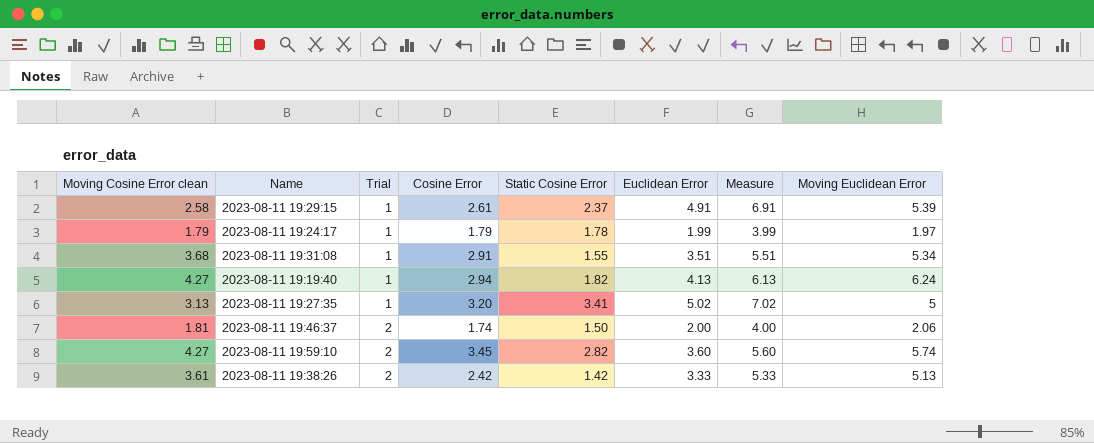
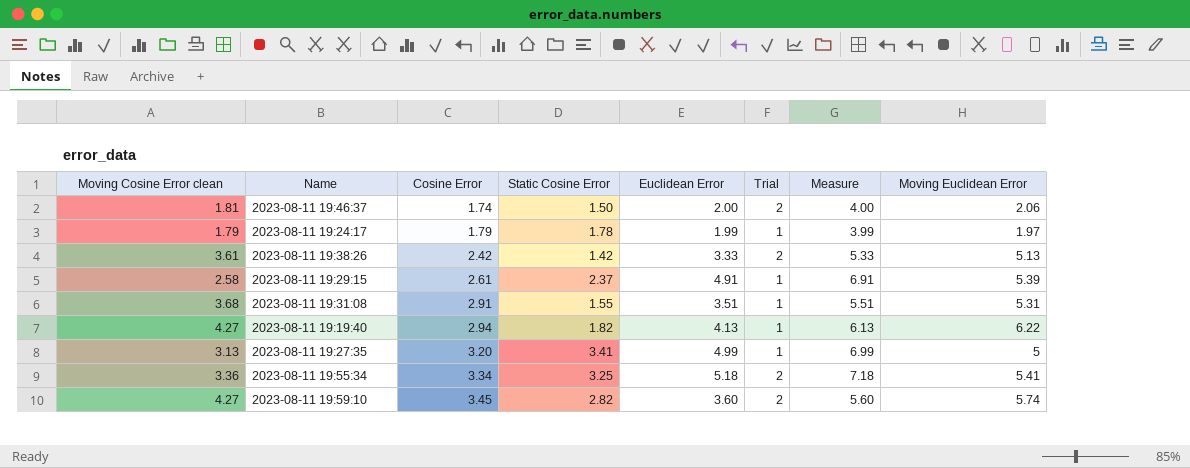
row order: Trial ascending -> Cosine Error ascending
column Trial | position: 3 -> 6
2023-08-11 19:31:08 | Moving Euclidean Error: 5.34 -> 5.31
2023-08-11 19:19:40 | Moving Euclidean Error: 6.24 -> 6.22
2023-08-11 19:27:35 | Euclidean Error: 5.02 -> 4.99
2023-08-11 19:27:35 | Measure: 7.02 -> 6.99
row 2023-08-11 19:55:34: none -> 3.36 | 3.34 | 3.25 | 5.18 | 2 | 7.18 | 5.41

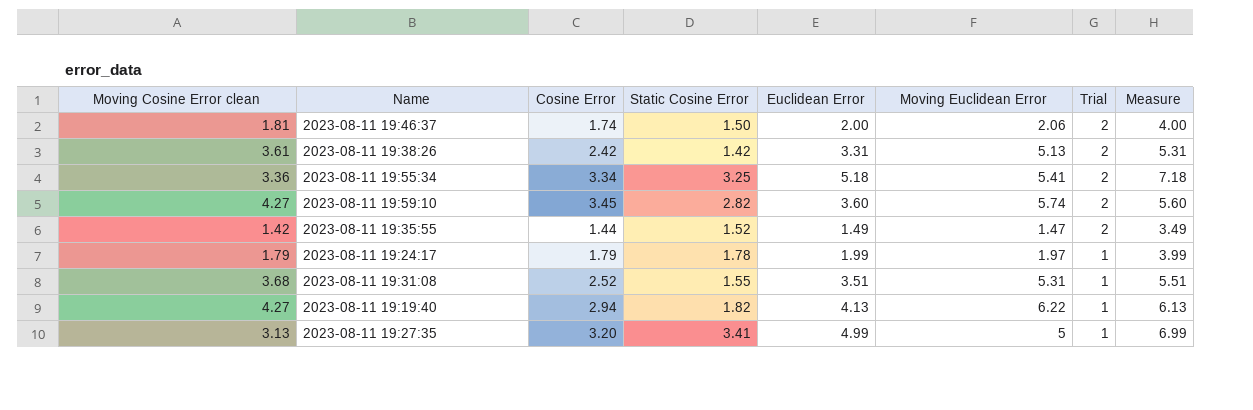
row order: Cosine Error ascending -> Trial descending
column Moving Euclidean Error | position: 8 -> 6
row 2023-08-11 19:29:15: 2.58 | 2.61 | 2.37 | 4.91 | 1 | 6.91 | 5.39 -> none
2023-08-11 19:38:26 | Euclidean Error: 3.33 -> 3.31
2023-08-11 19:38:26 | Measure: 5.33 -> 5.31
row 2023-08-11 19:35:55: none -> 1.42 | 1.44 | 1.52 | 1.49 | 1.47 | 2 | 3.49
2023-08-11 19:31:08 | Cosine Error: 2.91 -> 2.52

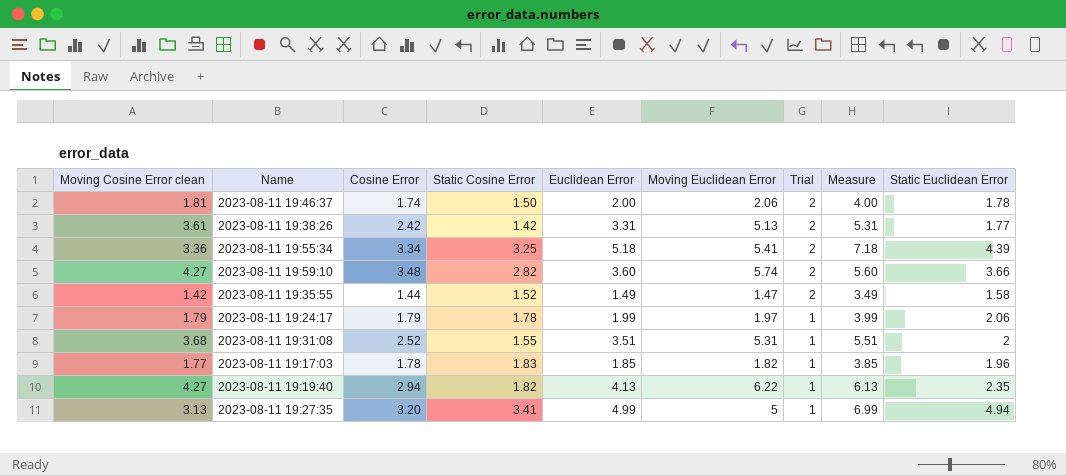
column Static Euclidean Error | position: none -> 9
2023-08-11 19:59:10 | Cosine Error: 3.45 -> 3.48
row 2023-08-11 19:17:03: none -> 1.77 | 1.78 | 1.83 | 1.85 | 1.82 | 1 | 3.85 | 1.96

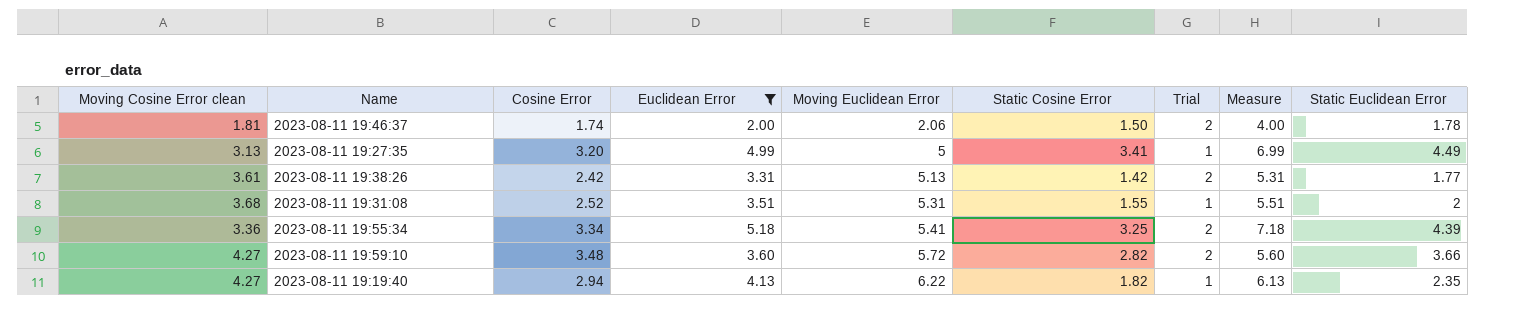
filter: none -> Euclidean Error >= 2.00
row order: Trial descending -> Moving Euclidean Error ascending
column Static Cosine Error | position: 4 -> 6
2023-08-11 19:27:35 | Static Euclidean Error: 4.94 -> 4.49
2023-08-11 19:59:10 | Moving Euclidean Error: 5.74 -> 5.72

